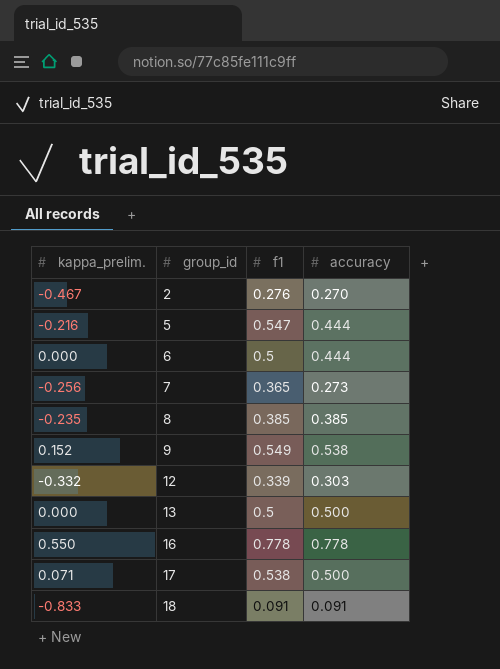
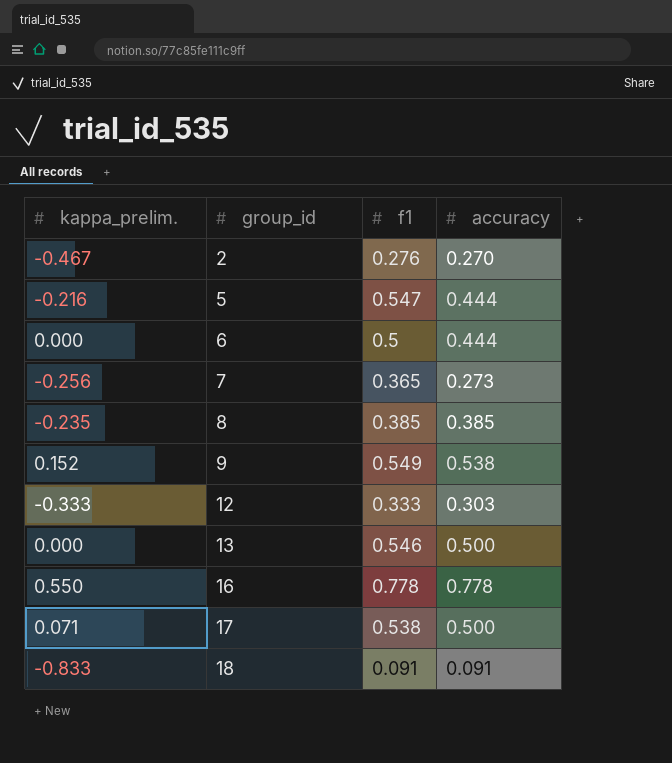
12 | kappa_prelim.: -0.332 -> -0.333
12 | f1: 0.339 -> 0.333
13 | f1: 0.5 -> 0.546

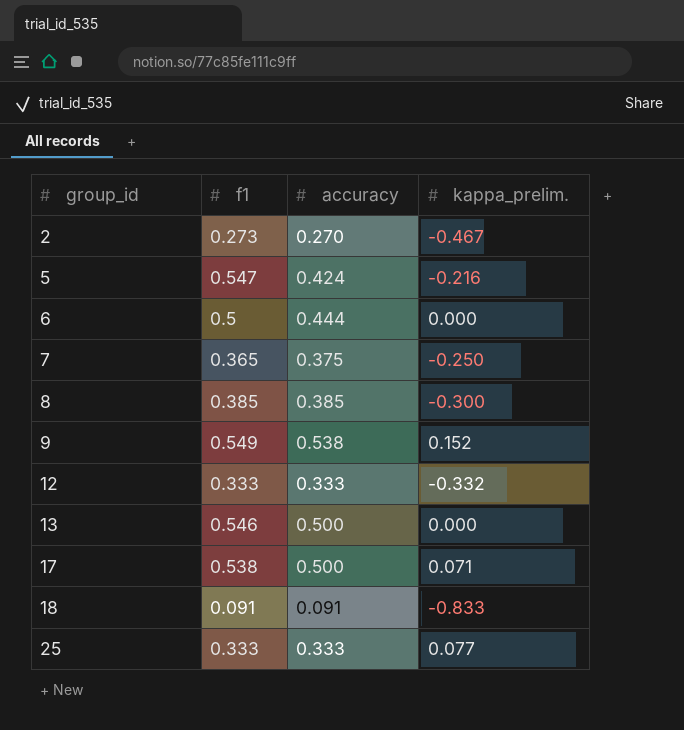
column kappa_prelim. | position: 1 -> 4
row 16: 0.550 | 0.778 | 0.778 -> none
2 | f1: 0.276 -> 0.273
5 | accuracy: 0.444 -> 0.424
7 | accuracy: 0.273 -> 0.375
7 | kappa_prelim.: -0.256 -> -0.250
8 | kappa_prelim.: -0.235 -> -0.300
12 | accuracy: 0.303 -> 0.333
12 | kappa_prelim.: -0.333 -> -0.332
row 25: none -> 0.333 | 0.333 | 0.077

